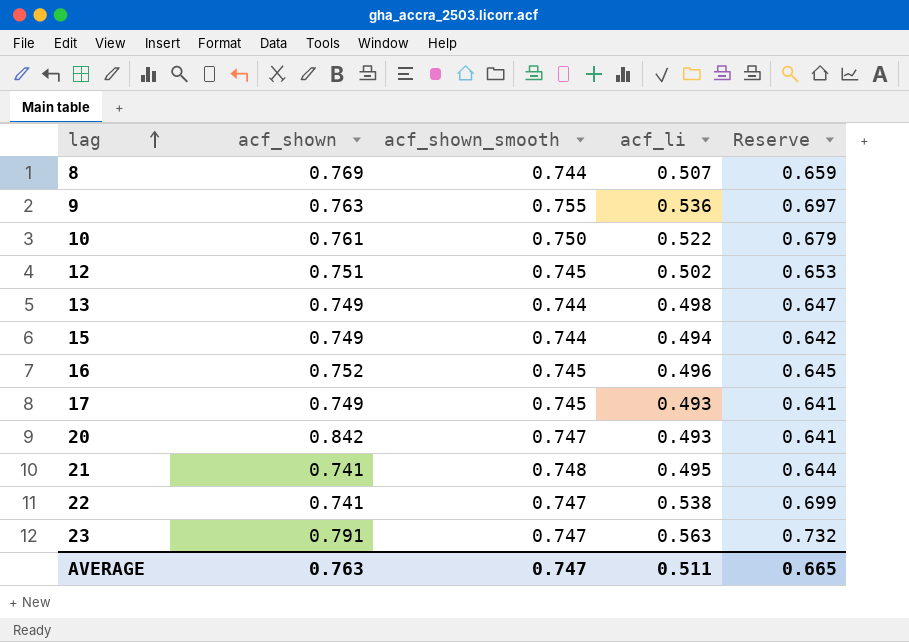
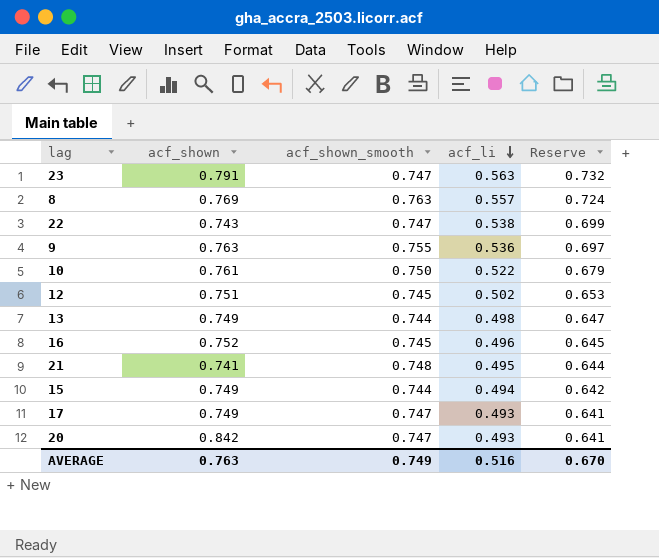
row order: lag ascending -> acf_li descending
8 | acf_shown_smooth: 0.744 -> 0.763
8 | acf_li: 0.507 -> 0.557
8 | Reserve: 0.659 -> 0.724
22 | acf_shown: 0.741 -> 0.743
17 | acf_shown_smooth: 0.745 -> 0.747
AVERAGE | acf_shown_smooth: 0.747 -> 0.749
AVERAGE | acf_li: 0.511 -> 0.516
AVERAGE | Reserve: 0.665 -> 0.670

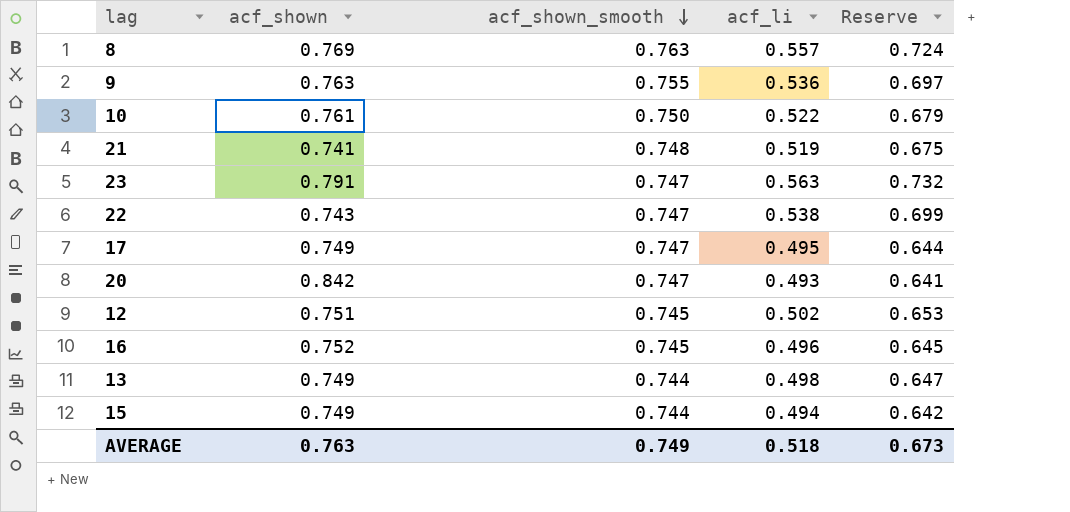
row order: acf_li descending -> acf_shown_smooth descending
21 | acf_li: 0.495 -> 0.519
21 | Reserve: 0.644 -> 0.675
17 | acf_li: 0.493 -> 0.495
17 | Reserve: 0.641 -> 0.644
AVERAGE | acf_li: 0.516 -> 0.518
AVERAGE | Reserve: 0.670 -> 0.673

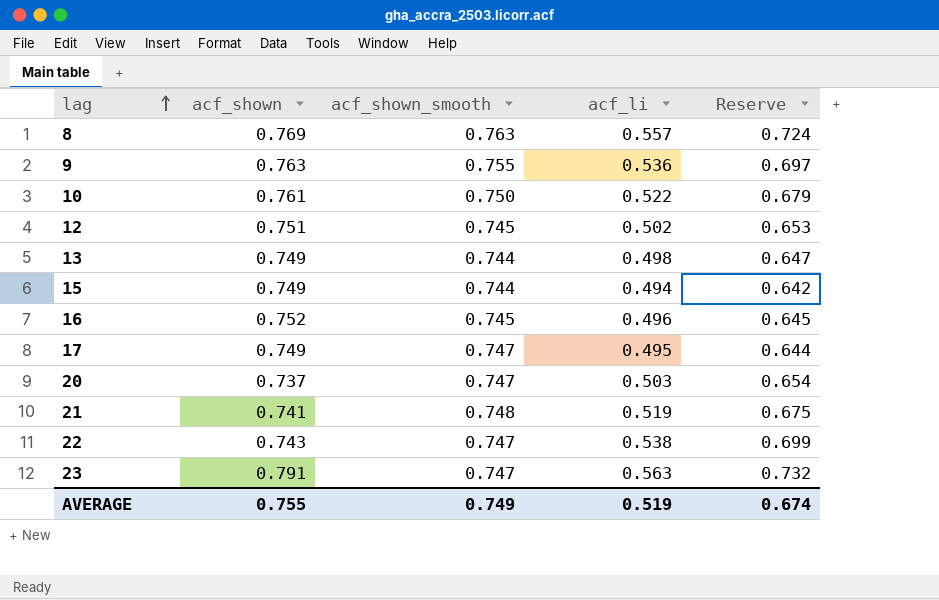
row order: acf_shown_smooth descending -> lag ascending
20 | acf_shown: 0.842 -> 0.737
20 | acf_li: 0.493 -> 0.503
20 | Reserve: 0.641 -> 0.654
AVERAGE | acf_shown: 0.763 -> 0.755
AVERAGE | acf_li: 0.518 -> 0.519
AVERAGE | Reserve: 0.673 -> 0.674

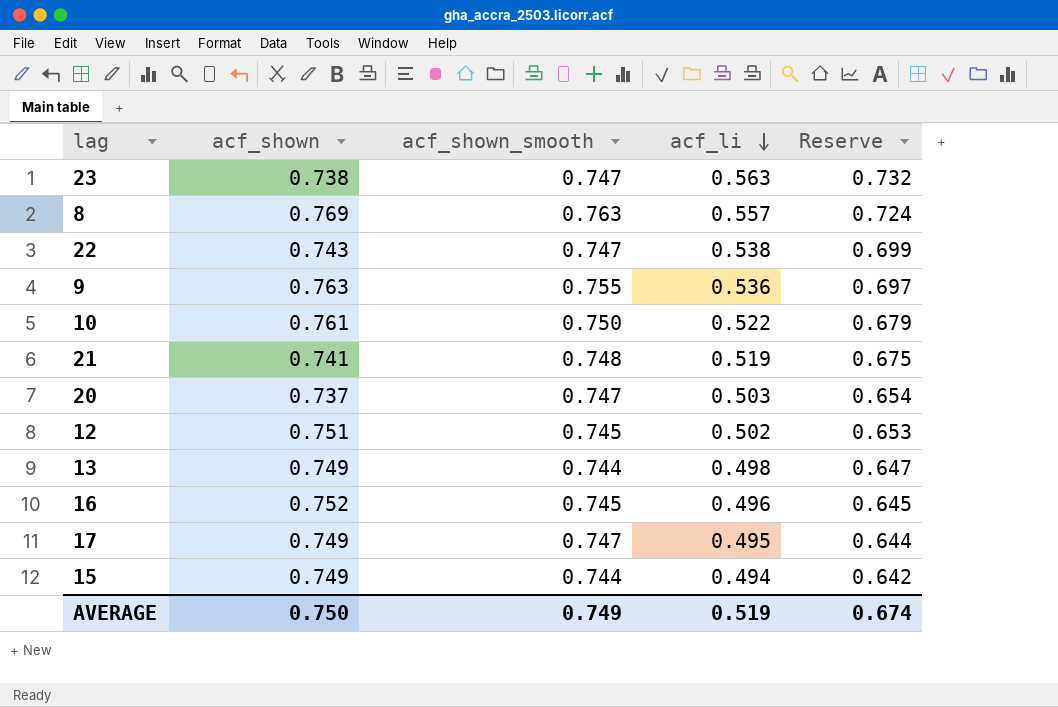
row order: lag ascending -> acf_li descending
23 | acf_shown: 0.791 -> 0.738
AVERAGE | acf_shown: 0.755 -> 0.750

